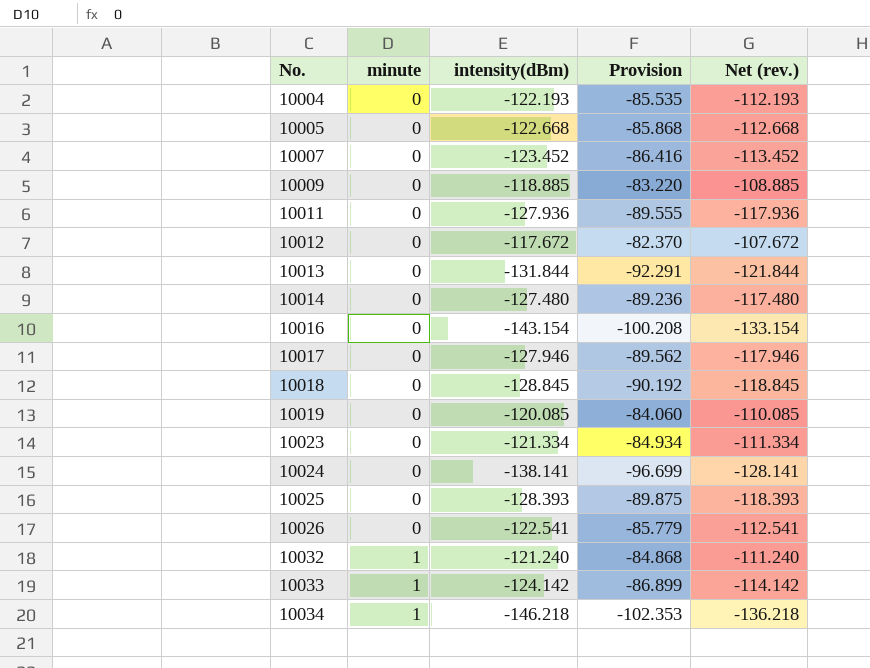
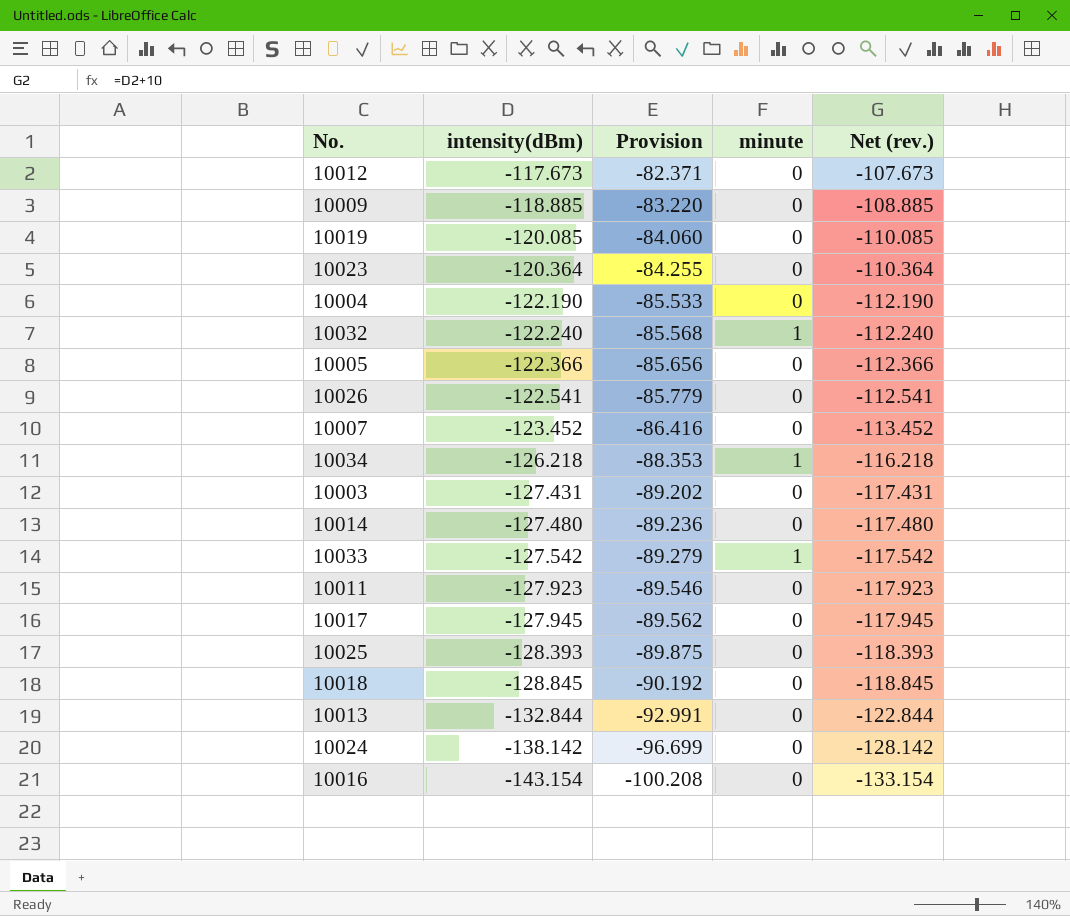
row order: No. ascending -> intensity(dBm) descending
column minute | position: 2 -> 4
10012 | intensity(dBm): -117.672 -> -117.673
10012 | Provision: -82.370 -> -82.371
10012 | Net (rev.): -107.672 -> -107.673
10023 | intensity(dBm): -121.334 -> -120.364
10023 | Provision: -84.934 -> -84.255
10023 | Net (rev.): -111.334 -> -110.364
10004 | intensity(dBm): -122.193 -> -122.190
10004 | Provision: -85.535 -> -85.533
10004 | Net (rev.): -112.193 -> -112.190
10032 | intensity(dBm): -121.240 -> -122.240
10032 | Provision: -84.868 -> -85.568
10032 | Net (rev.): -111.240 -> -112.240
10005 | intensity(dBm): -122.668 -> -122.366
10005 | Provision: -85.868 -> -85.656
10005 | Net (rev.): -112.668 -> -112.366
10034 | intensity(dBm): -146.218 -> -126.218
10034 | Provision: -102.353 -> -88.353
10034 | Net (rev.): -136.218 -> -116.218
row 10003: none -> -127.431 | -89.202 | 0 | -117.431
10033 | intensity(dBm): -124.142 -> -127.542
10033 | Provision: -86.899 -> -89.279
10033 | Net (rev.): -114.142 -> -117.542
10011 | intensity(dBm): -127.936 -> -127.923
10011 | Provision: -89.555 -> -89.546
10011 | Net (rev.): -117.936 -> -117.923
10017 | intensity(dBm): -127.946 -> -127.945
10017 | Net (rev.): -117.946 -> -117.945
10013 | intensity(dBm): -131.844 -> -132.844
10013 | Provision: -92.291 -> -92.991
10013 | Net (rev.): -121.844 -> -122.844
10024 | intensity(dBm): -138.141 -> -138.142
10024 | Net (rev.): -128.141 -> -128.142

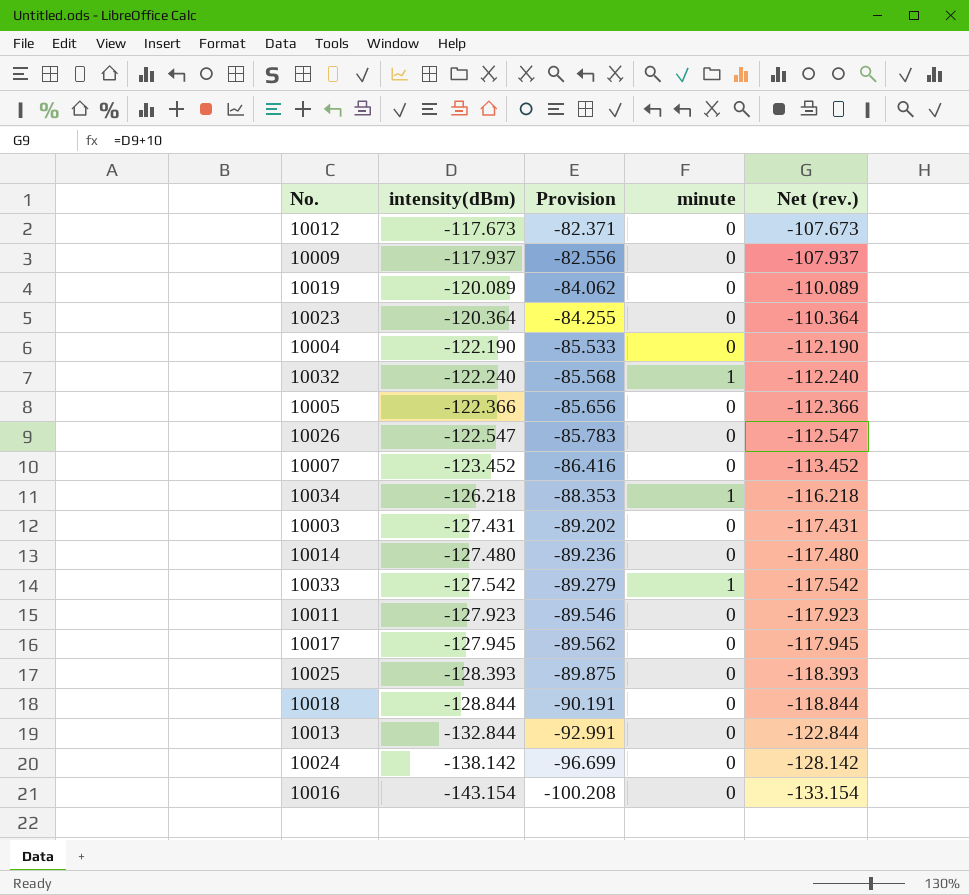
10009 | intensity(dBm): -118.885 -> -117.937
10009 | Provision: -83.220 -> -82.556
10009 | Net (rev.): -108.885 -> -107.937
10019 | intensity(dBm): -120.085 -> -120.089
10019 | Provision: -84.060 -> -84.062
10019 | Net (rev.): -110.085 -> -110.089
10026 | intensity(dBm): -122.541 -> -122.547
10026 | Provision: -85.779 -> -85.783
10026 | Net (rev.): -112.541 -> -112.547
10018 | intensity(dBm): -128.845 -> -128.844
10018 | Provision: -90.192 -> -90.191
10018 | Net (rev.): -118.845 -> -118.844

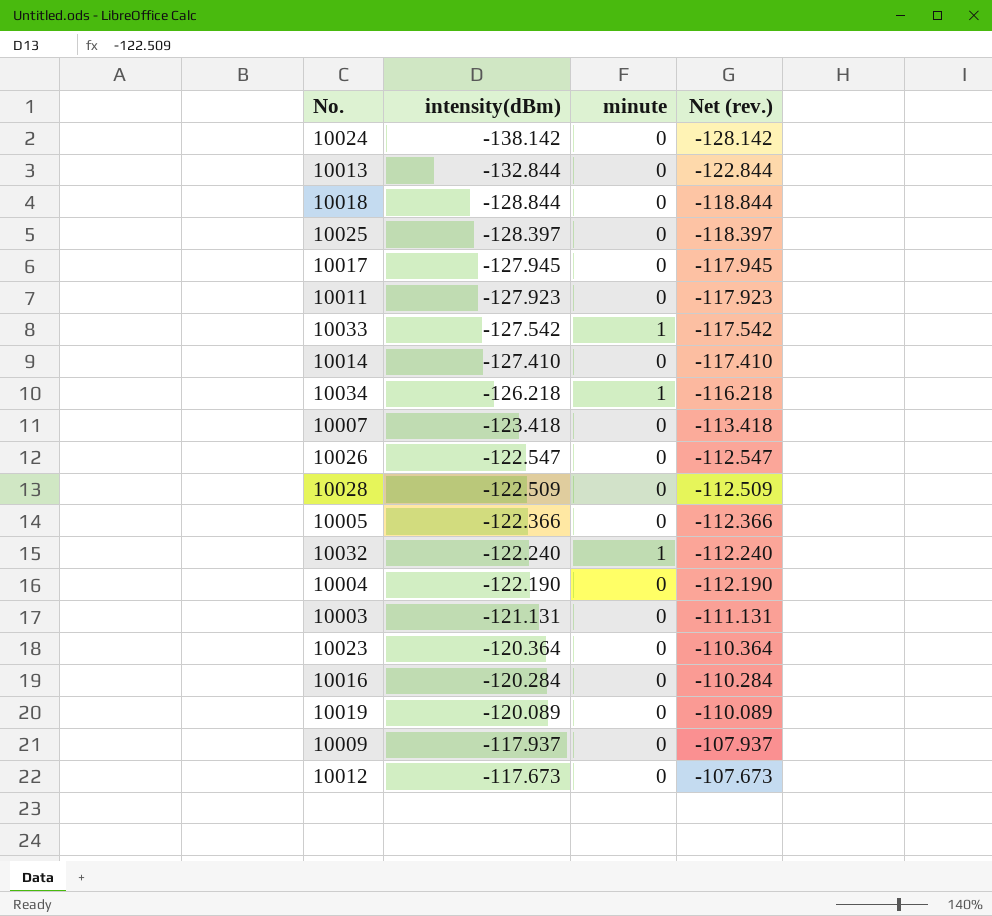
row order: intensity(dBm) descending -> intensity(dBm) ascending
column Provision | formula: [intensity(dBm)] * 0.7 -> none
10025 | intensity(dBm): -128.393 -> -128.397
10025 | Net (rev.): -118.393 -> -118.397
10014 | intensity(dBm): -127.480 -> -127.410
10014 | Net (rev.): -117.480 -> -117.410
10007 | intensity(dBm): -123.452 -> -123.418
10007 | Net (rev.): -113.452 -> -113.418
row 10028: none -> -122.509 | 0 | -112.509
10003 | intensity(dBm): -127.431 -> -121.131
10003 | Net (rev.): -117.431 -> -111.131
10016 | intensity(dBm): -143.154 -> -120.284
10016 | Net (rev.): -133.154 -> -110.284

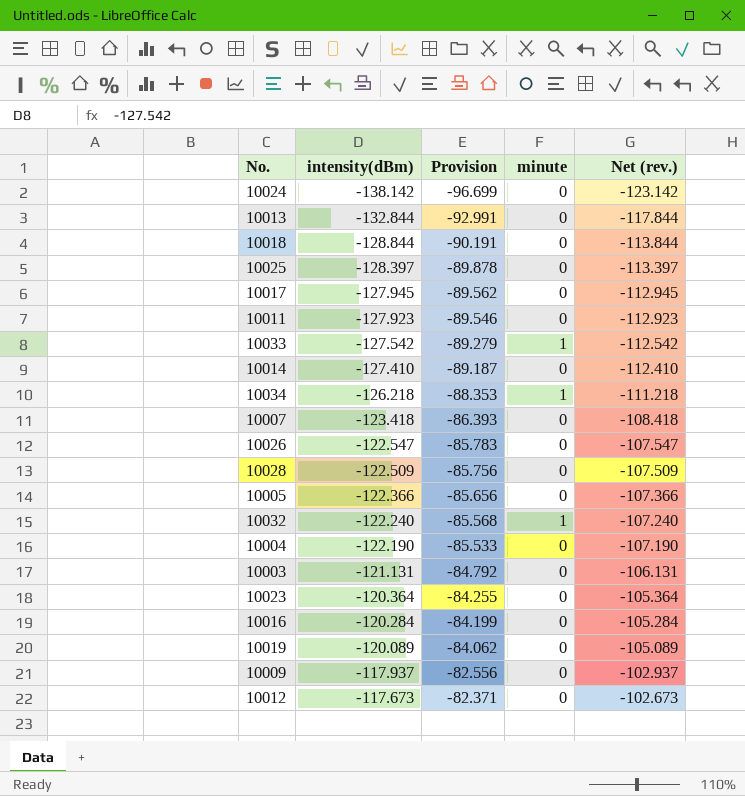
column Provision | formula: none -> [intensity(dBm)] * 0.7
column Net (rev.) | formula: [intensity(dBm)] + 10 -> [intensity(dBm)] + 15

